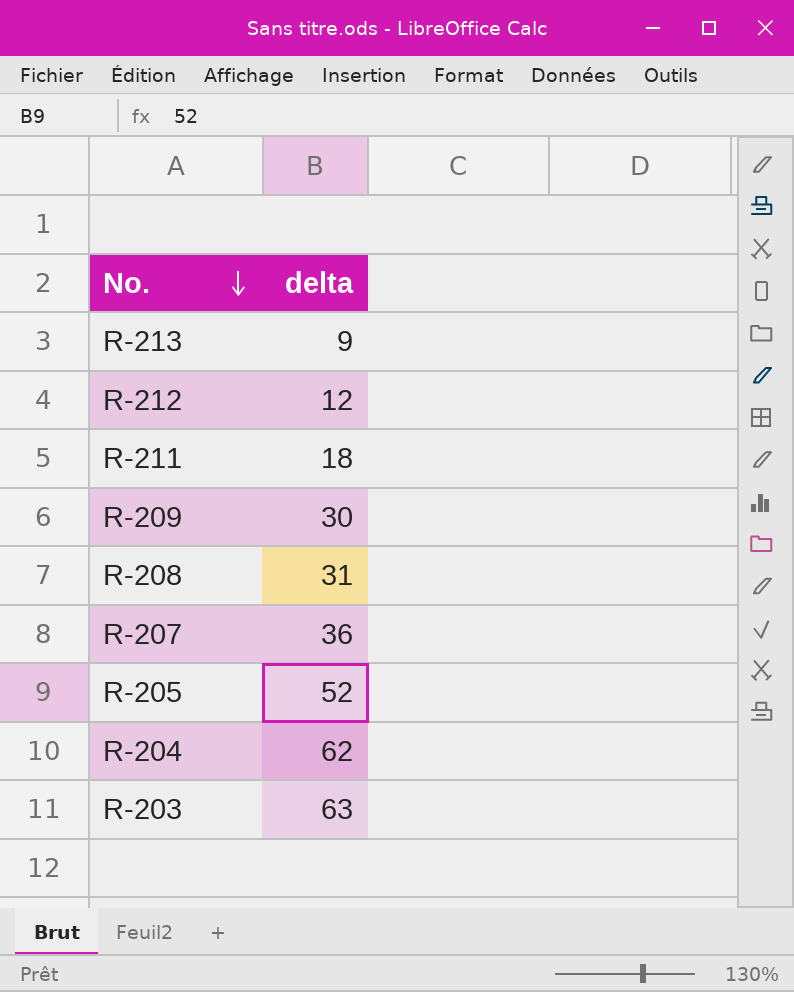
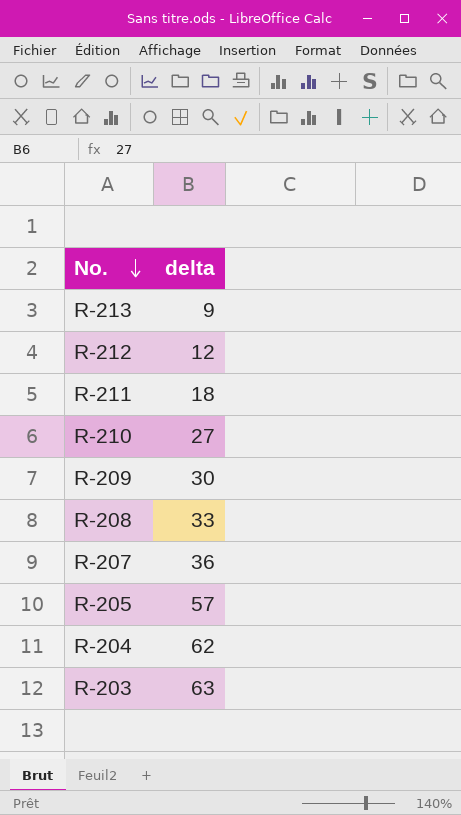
row R-210: none -> 27
R-208 | delta: 31 -> 33
R-205 | delta: 52 -> 57

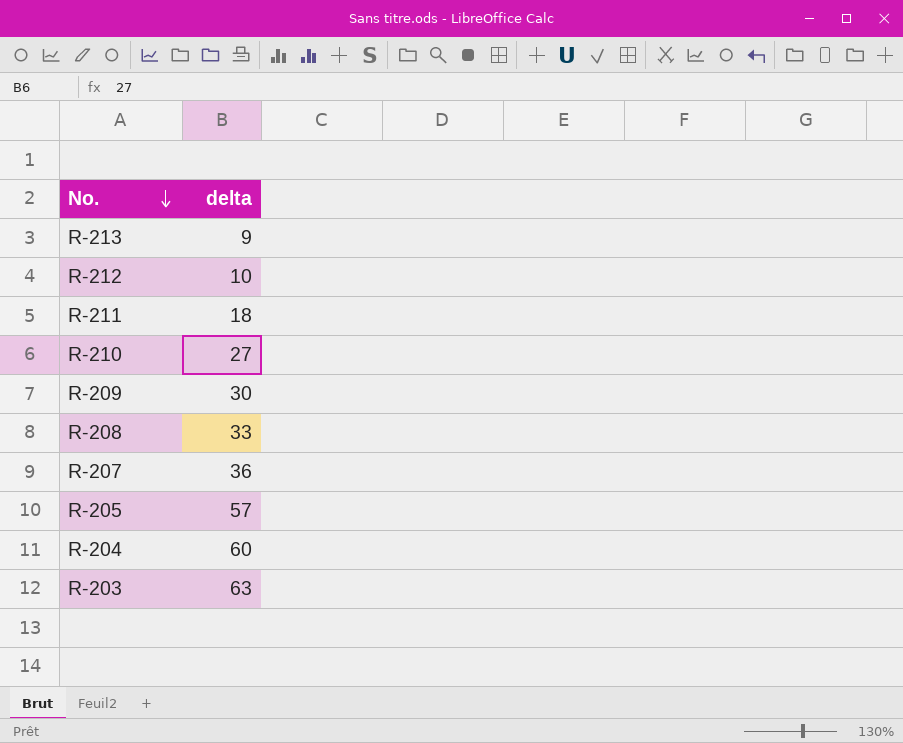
R-212 | delta: 12 -> 10
R-204 | delta: 62 -> 60

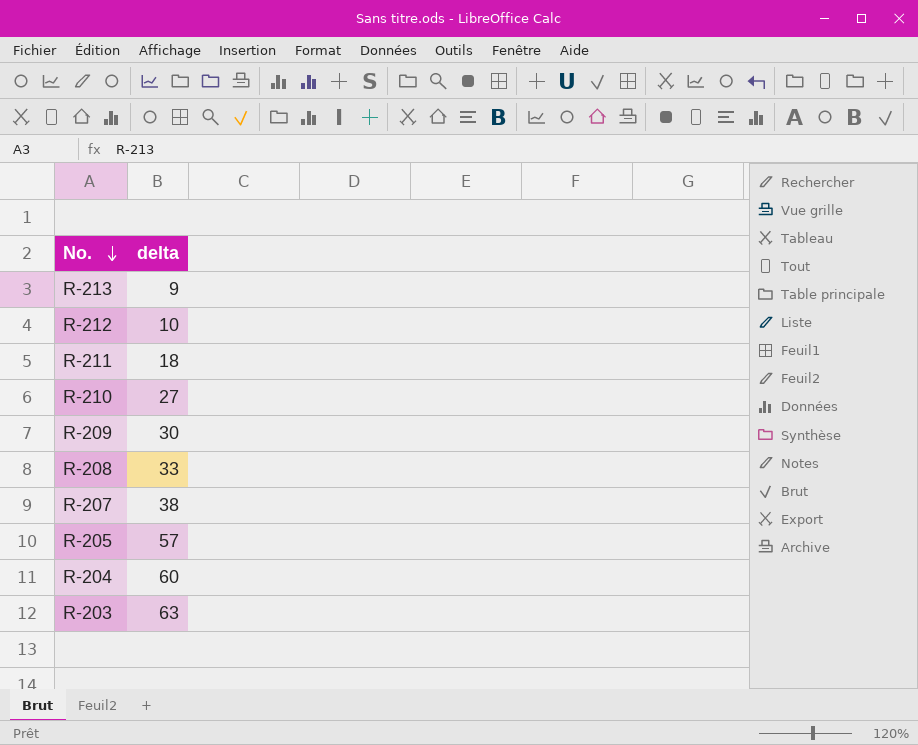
R-207 | delta: 36 -> 38

